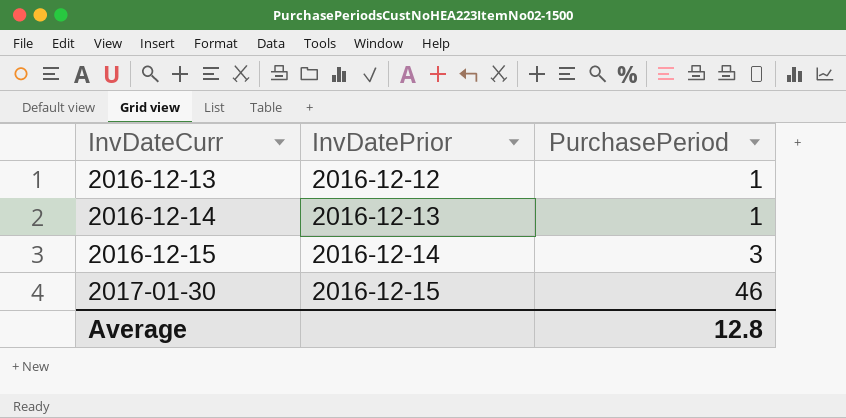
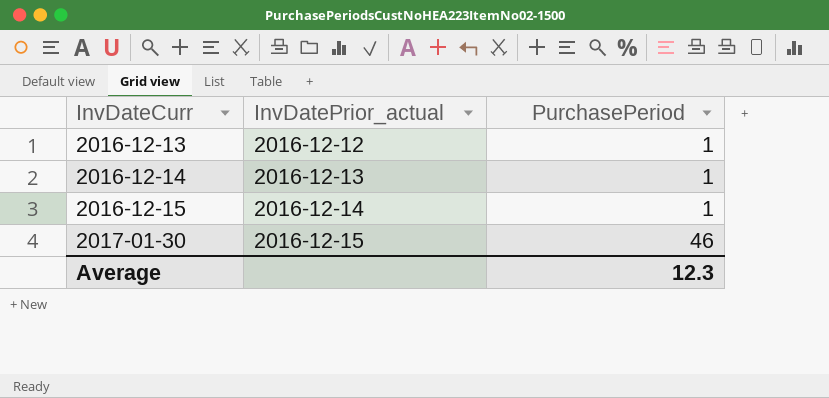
column name: InvDatePrior -> InvDatePrior_actual
2016-12-15 | PurchasePeriod: 3 -> 1
Average | PurchasePeriod: 12.8 -> 12.3

